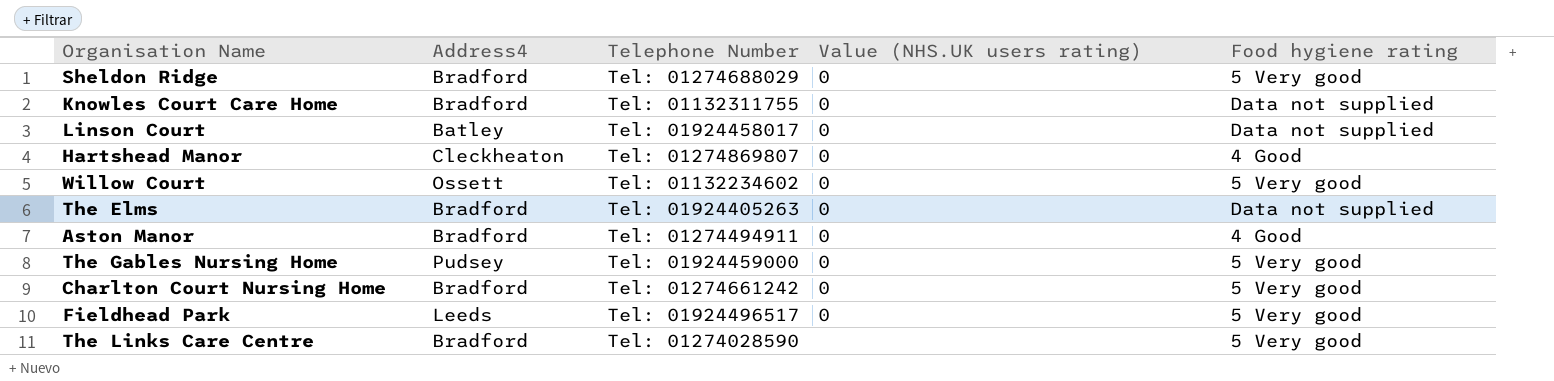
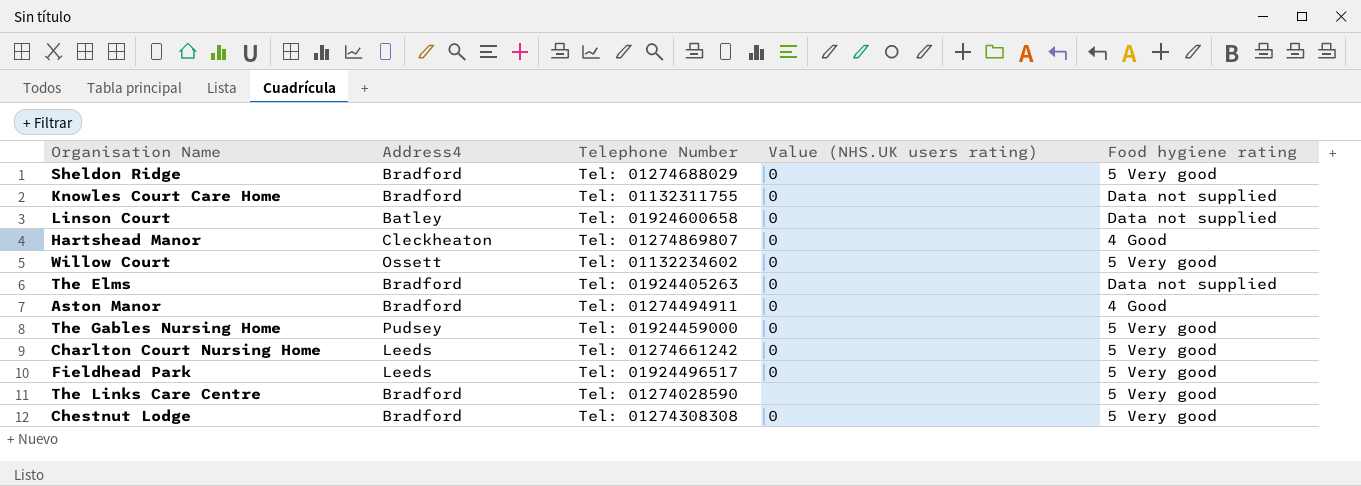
Linson Court | Telephone Number: Tel: 01924458017 -> Tel: 01924600658
Charlton Court Nursing Home | Address4: Bradford -> Leeds
row Chestnut Lodge: none -> Bradford | Tel: 01274308308 | 0 | 5 Very good

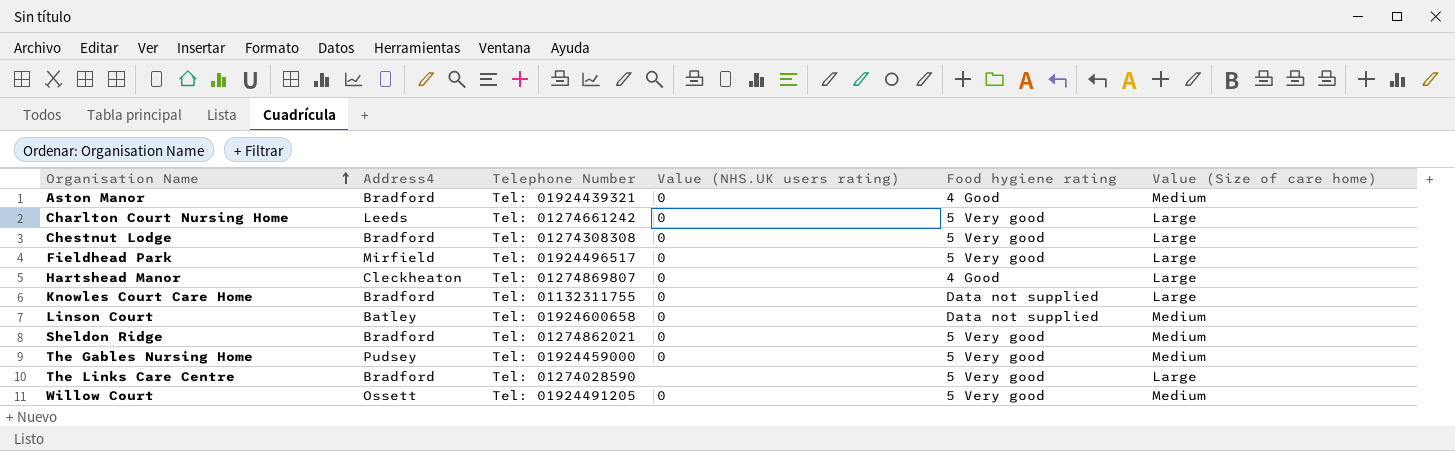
row order: none -> Organisation Name ascending
column Value (Size of care home) | position: none -> 6
row The Elms: Bradford | Tel: 01924405263 | 0 | Data not supplied -> none
Aston Manor | Telephone Number: Tel: 01274494911 -> Tel: 01924439321
Fieldhead Park | Address4: Leeds -> Mirfield
Sheldon Ridge | Telephone Number: Tel: 01274688029 -> Tel: 01274862021
Willow Court | Telephone Number: Tel: 01132234602 -> Tel: 01924491205

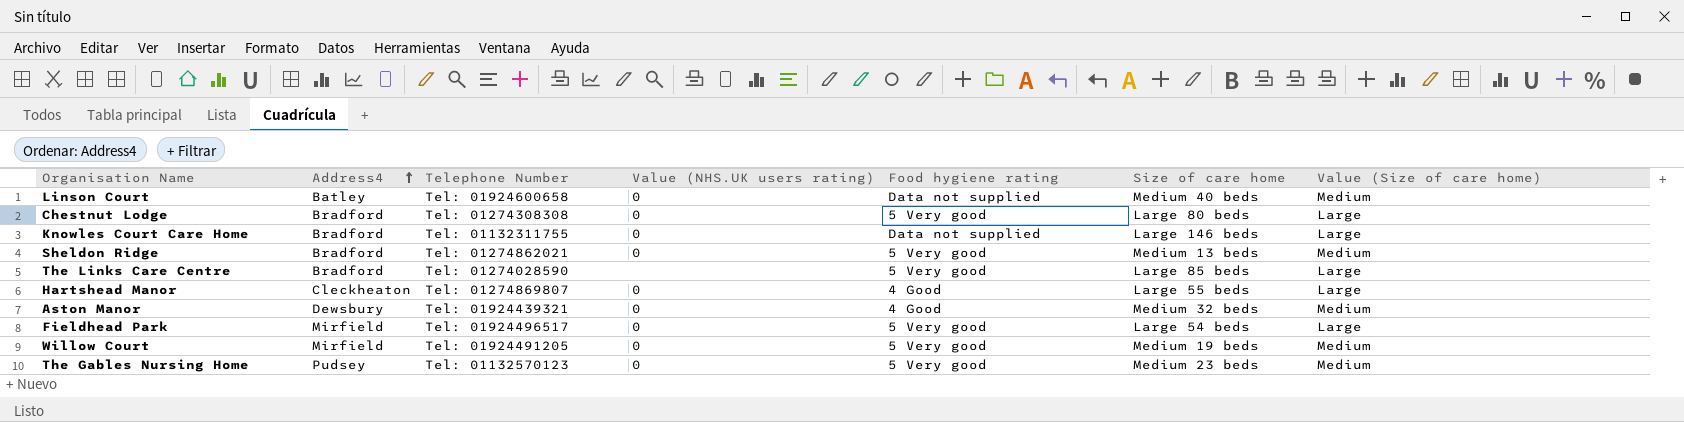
row order: Organisation Name ascending -> Address4 ascending
column Size of care home | position: none -> 6
row Charlton Court Nursing Home: Leeds | Tel: 01274661242 | 0 | 5 Very good | Large -> none
Aston Manor | Address4: Bradford -> Dewsbury
Willow Court | Address4: Ossett -> Mirfield
The Gables Nursing Home | Telephone Number: Tel: 01924459000 -> Tel: 01132570123

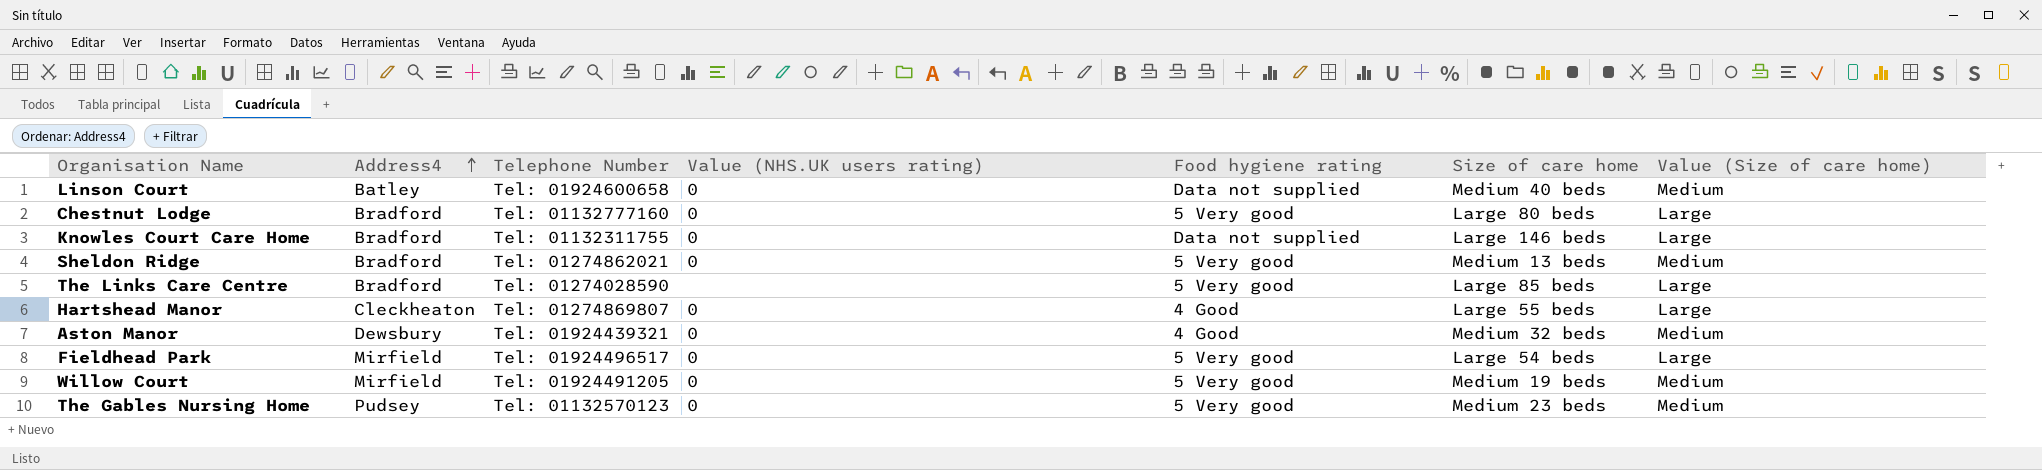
Chestnut Lodge | Telephone Number: Tel: 01274308308 -> Tel: 01132777160

